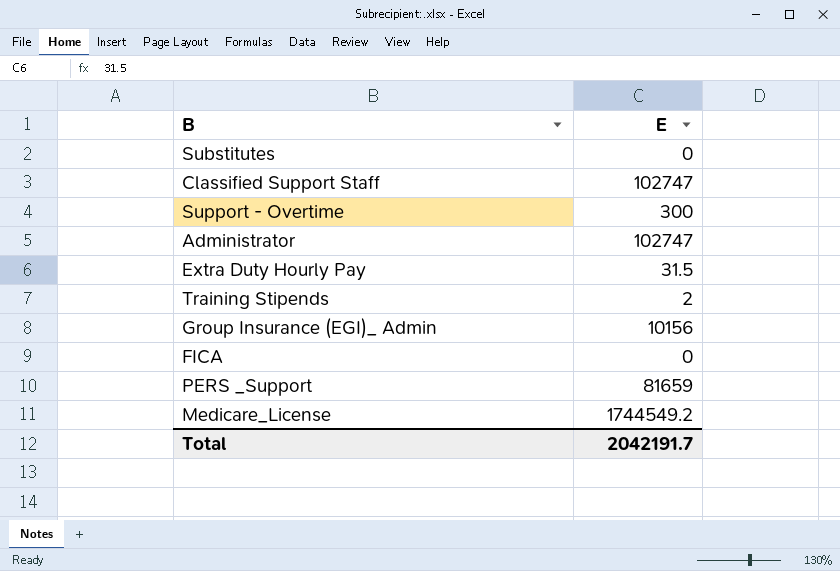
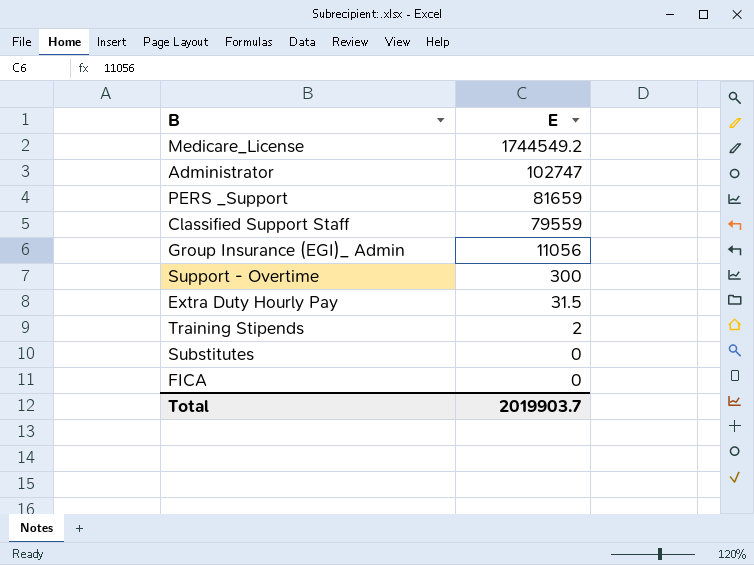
row order: none -> E descending
Classified Support Staff | E: 102747 -> 79559
Group Insurance (EGI)_ Admin | E: 10156 -> 11056
Total | E: 2042191.7 -> 2019903.7

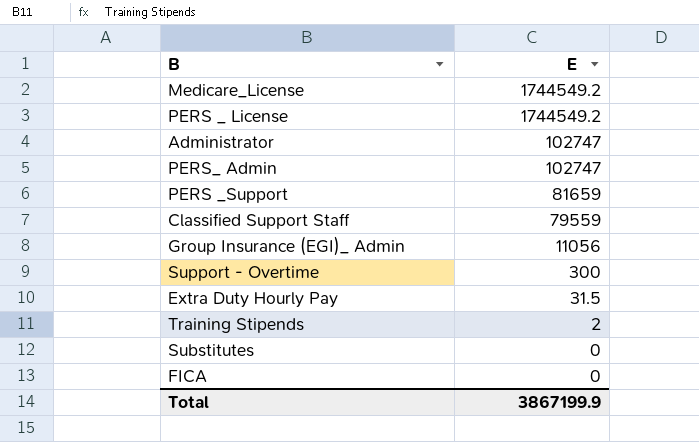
row PERS _ License: none -> 1744549.2
row PERS_ Admin: none -> 102747
Total | E: 2019903.7 -> 3867199.9

